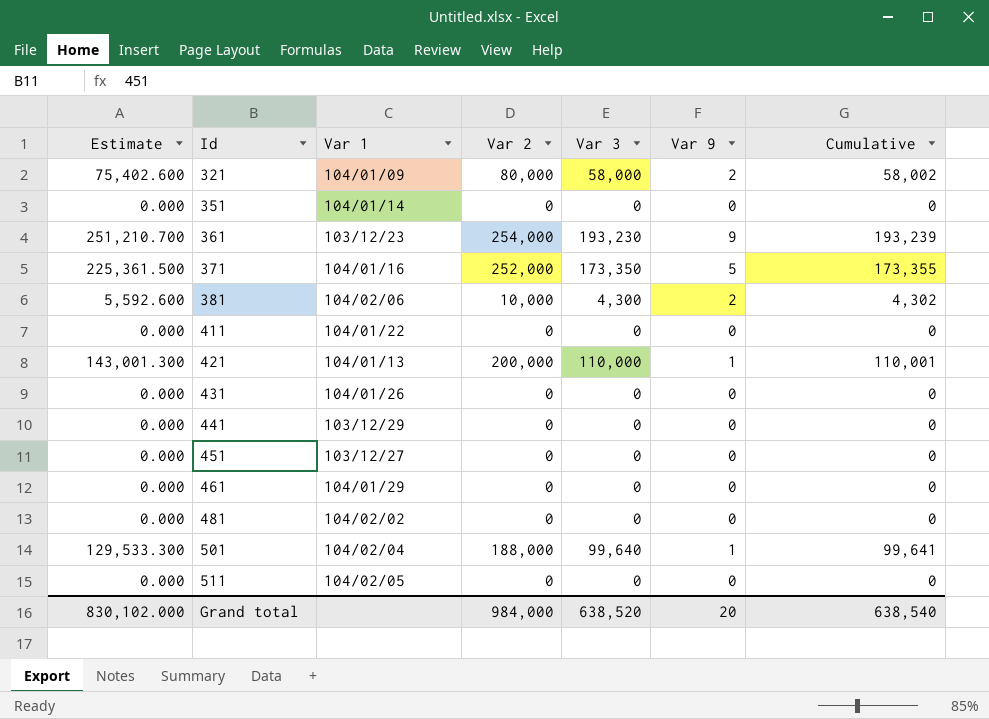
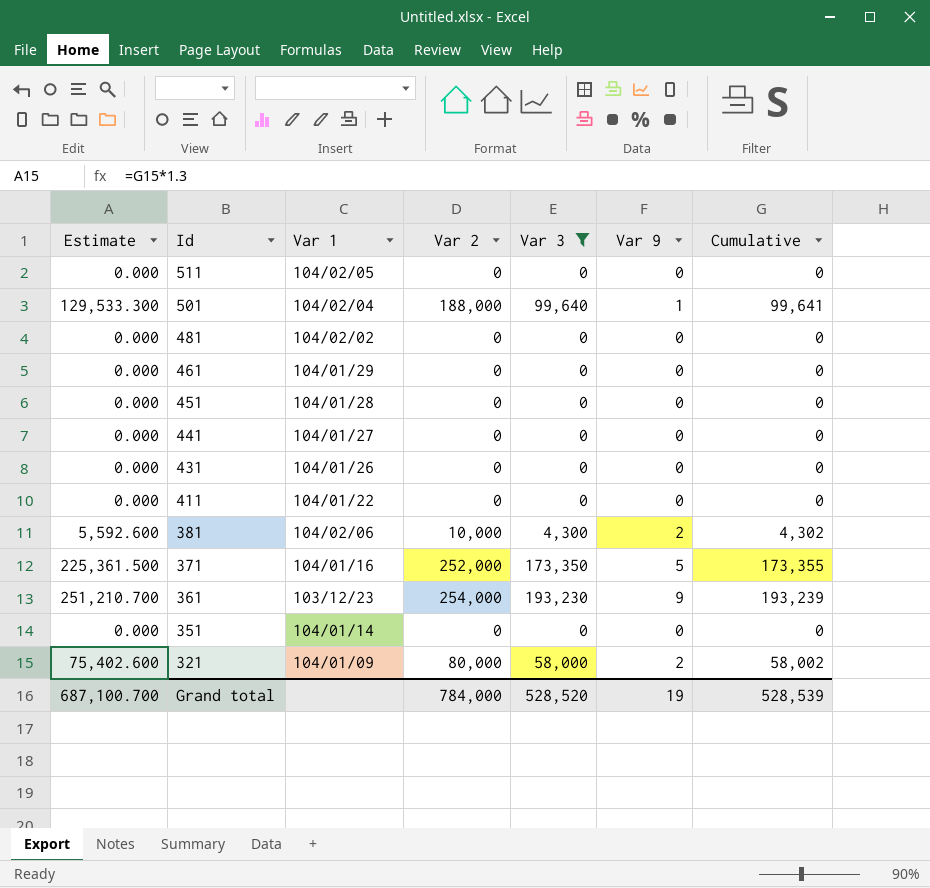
filter: none -> Var 3 != 110,000
row order: Id ascending -> Id descending
451 | Var 1: 103/12/27 -> 104/01/28
441 | Var 1: 103/12/29 -> 104/01/27
Grand total | Estimate: 830,102.000 -> 687,100.700
Grand total | Var 2: 984,000 -> 784,000
Grand total | Var 3: 638,520 -> 528,520
Grand total | Var 9: 20 -> 19
Grand total | Cumulative: 638,540 -> 528,539

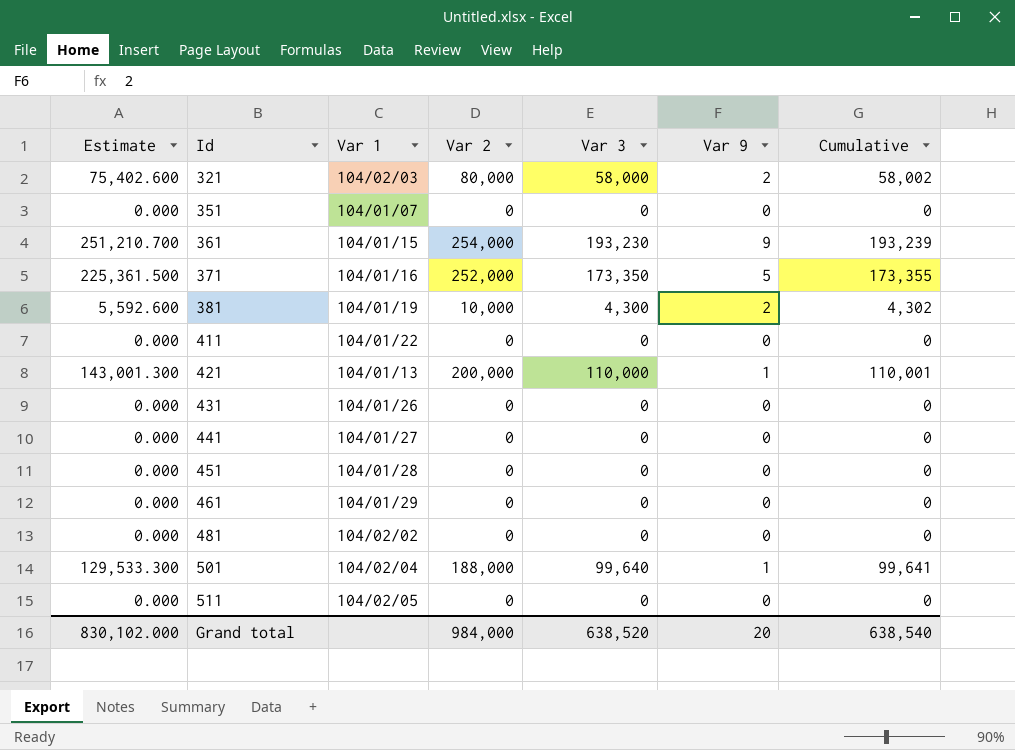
filter: Var 3 != 110,000 -> none
row order: Id descending -> Id ascending
321 | Var 1: 104/01/09 -> 104/02/03
351 | Var 1: 104/01/14 -> 104/01/07
361 | Var 1: 103/12/23 -> 104/01/15
381 | Var 1: 104/02/06 -> 104/01/19
Grand total | Estimate: 687,100.700 -> 830,102.000
Grand total | Var 2: 784,000 -> 984,000
Grand total | Var 3: 528,520 -> 638,520
Grand total | Var 9: 19 -> 20
Grand total | Cumulative: 528,539 -> 638,540

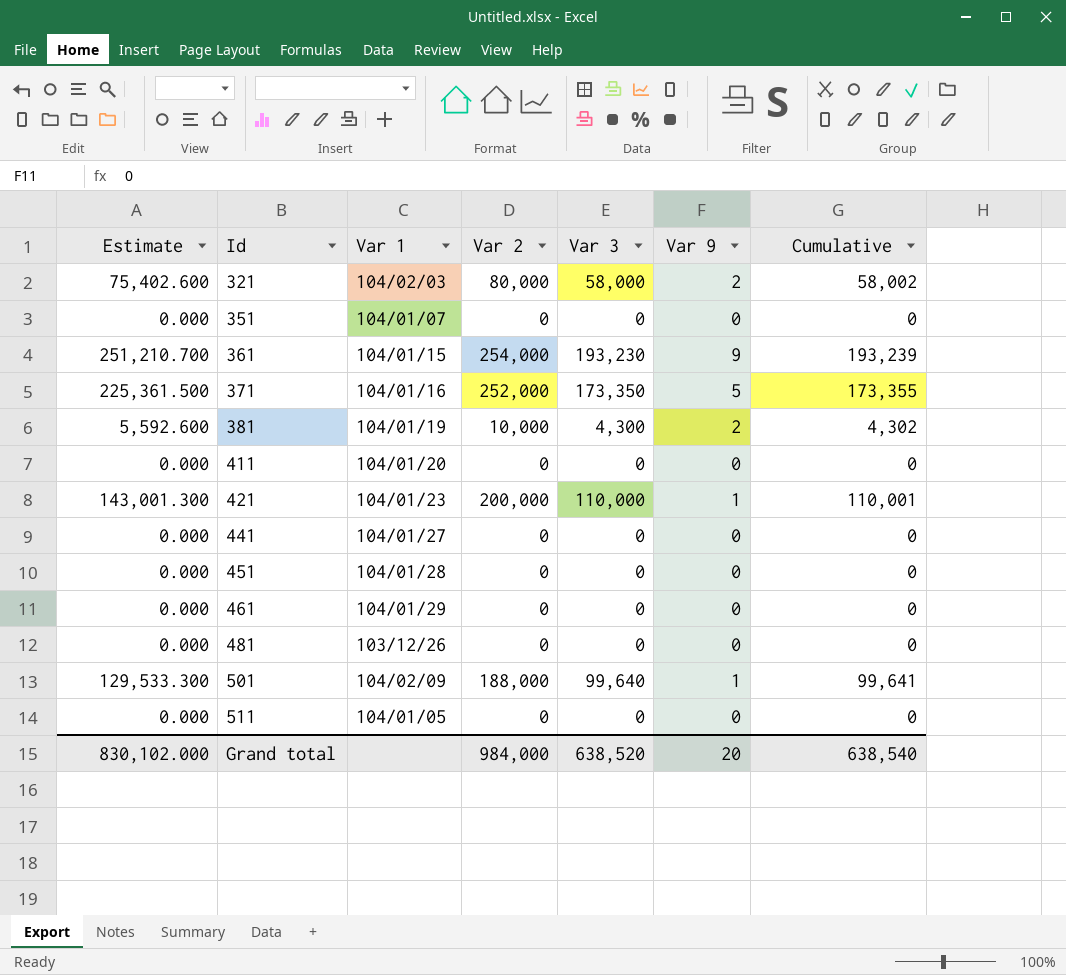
row 431: 0.000 | 104/01/26 | 0 | 0 | 0 | 0 -> none
411 | Var 1: 104/01/22 -> 104/01/20
421 | Var 1: 104/01/13 -> 104/01/23
481 | Var 1: 104/02/02 -> 103/12/26
501 | Var 1: 104/02/04 -> 104/02/09
511 | Var 1: 104/02/05 -> 104/01/05

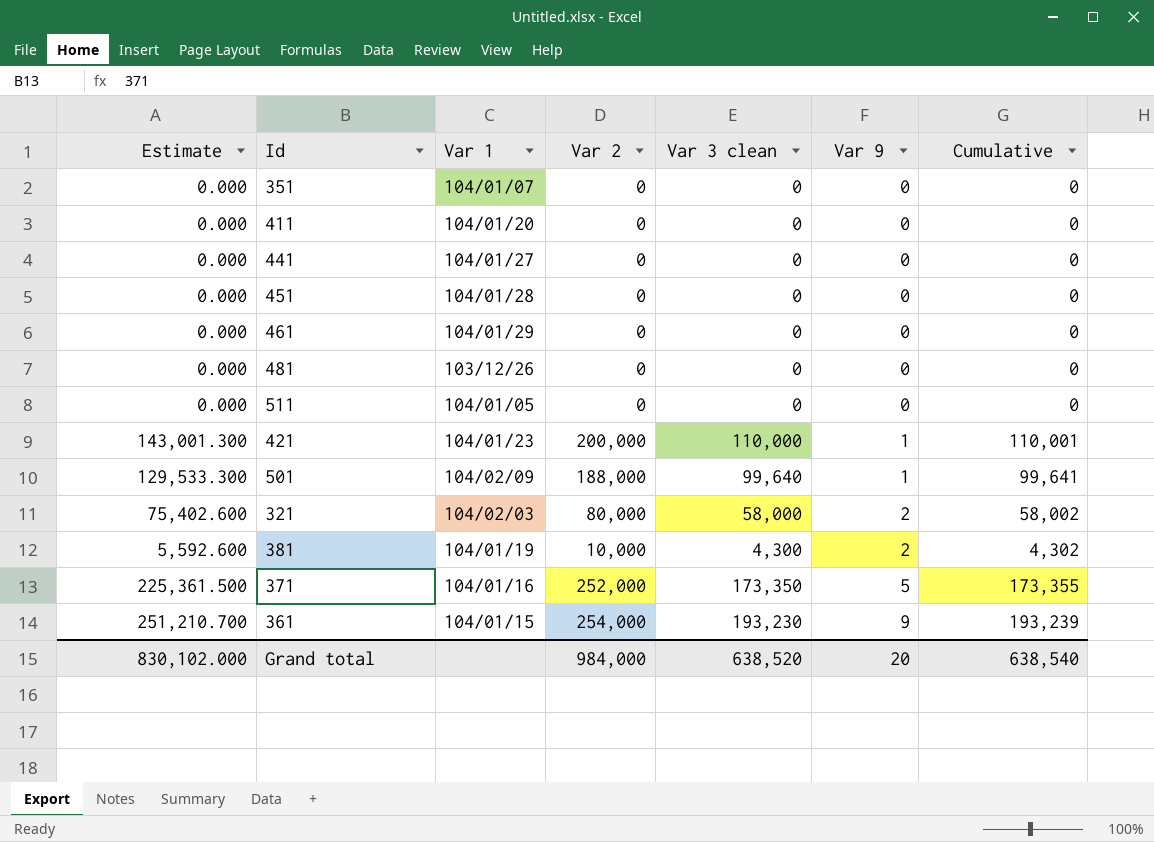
row order: Id ascending -> Var 9 ascending
column name: Var 3 -> Var 3 clean

